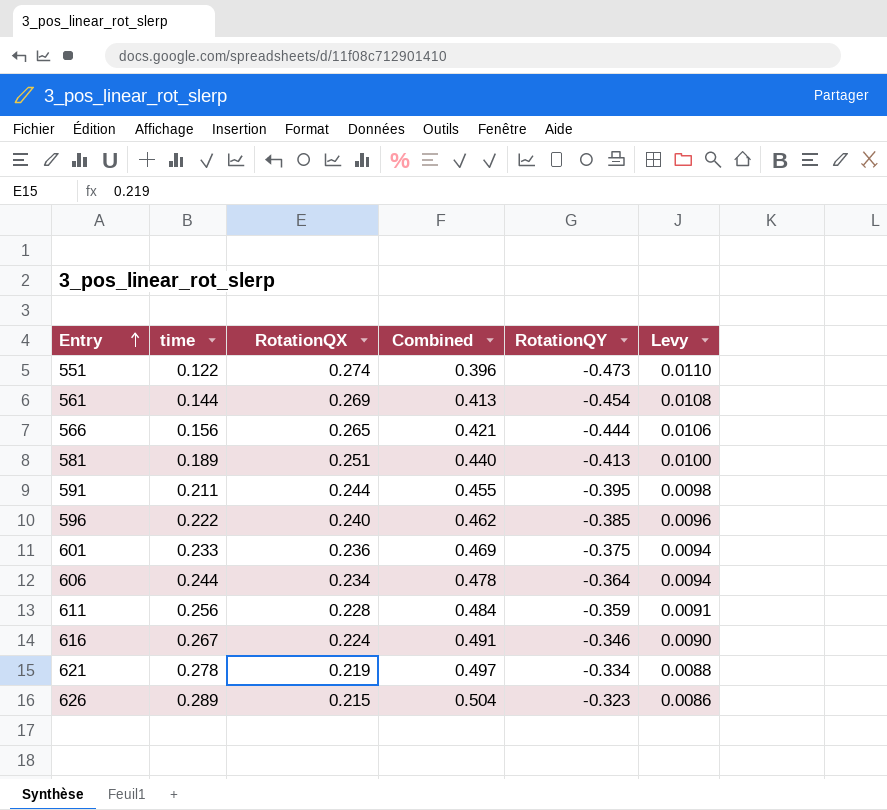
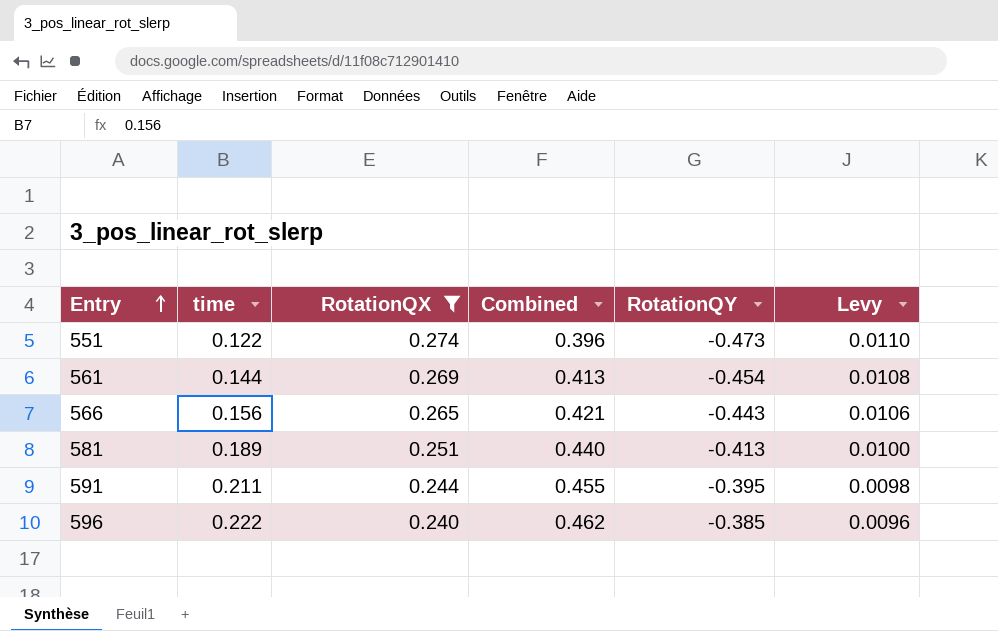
filter: none -> RotationQX >= 0.240
566 | RotationQY: -0.444 -> -0.443

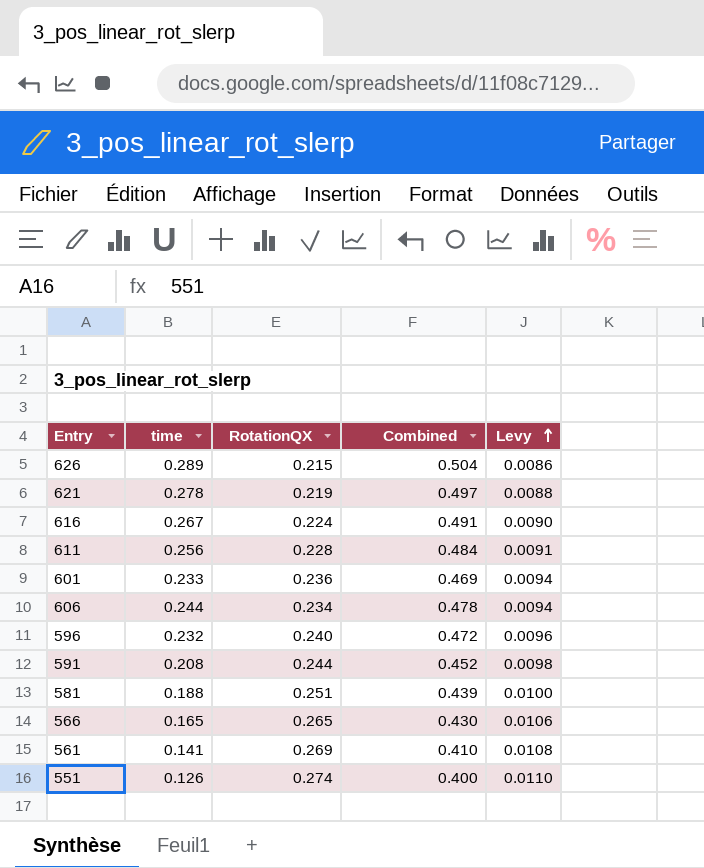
filter: RotationQX >= 0.240 -> none
row order: Entry ascending -> Levy ascending
column RotationQY | position: 5 -> none
596 | time: 0.222 -> 0.232
596 | Combined: 0.462 -> 0.472
591 | time: 0.211 -> 0.208
591 | Combined: 0.455 -> 0.452
581 | time: 0.189 -> 0.188
581 | Combined: 0.440 -> 0.439
566 | time: 0.156 -> 0.165
566 | Combined: 0.421 -> 0.430
561 | time: 0.144 -> 0.141
561 | Combined: 0.413 -> 0.410
551 | time: 0.122 -> 0.126
551 | Combined: 0.396 -> 0.400

